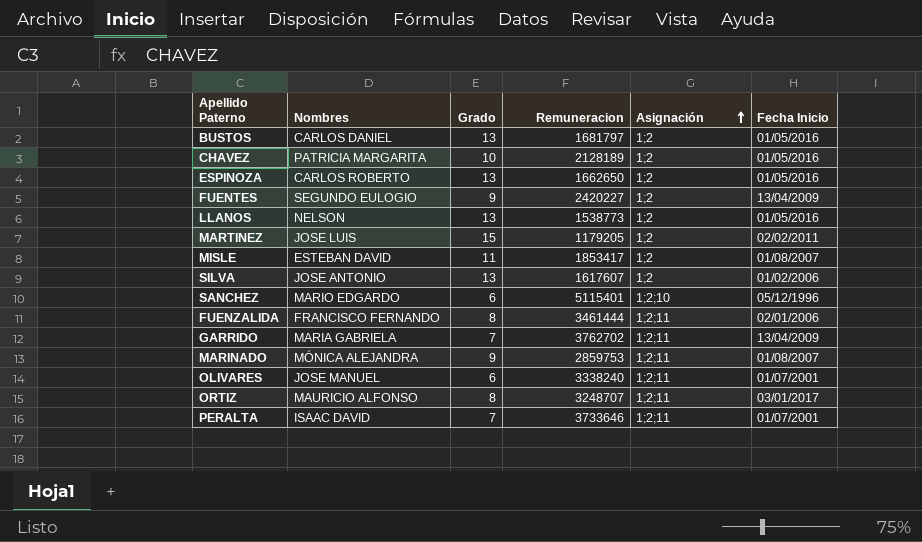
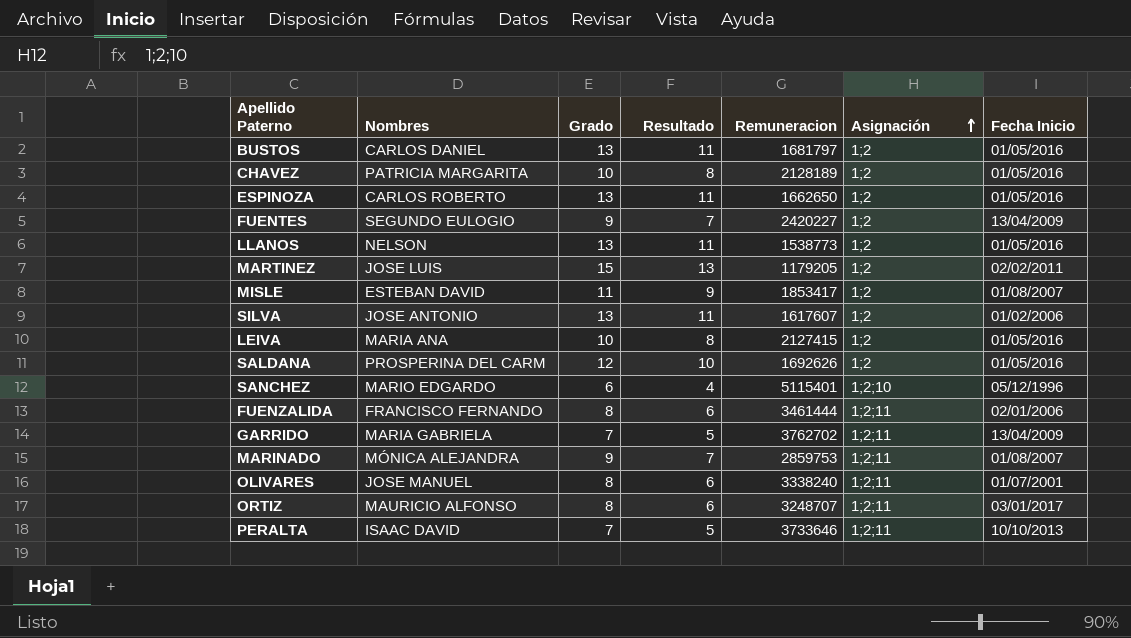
column Resultado | formula: none -> [Grado] - 2
row LEIVA: none -> MARIA ANA | 10 | 8 | 2127415 | 1;2 | 01/05/2016
row SALDANA: none -> PROSPERINA DEL CARM | 12 | 10 | 1692626 | 1;2 | 01/05/2016
OLIVARES | Grado: 6 -> 8
PERALTA | Fecha Inicio: 01/07/2001 -> 10/10/2013

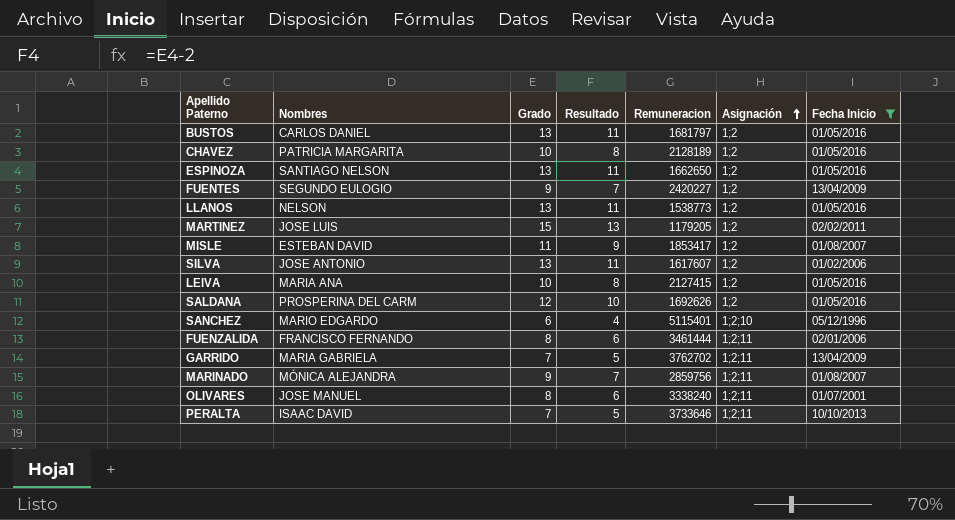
filter: none -> Fecha Inicio != 03/01/2017
ESPINOZA | Nombres: CARLOS ROBERTO -> SANTIAGO NELSON
MARINADO | Remuneracion: 2859753 -> 2859756

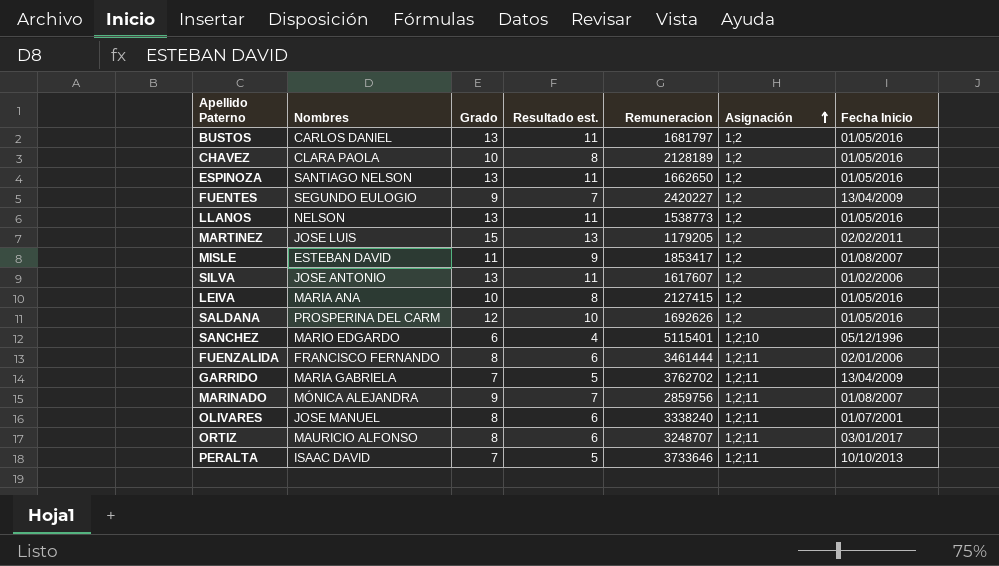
filter: Fecha Inicio != 03/01/2017 -> none
column name: Resultado -> Resultado est.
CHAVEZ | Nombres: PATRICIA MARGARITA -> CLARA PAOLA

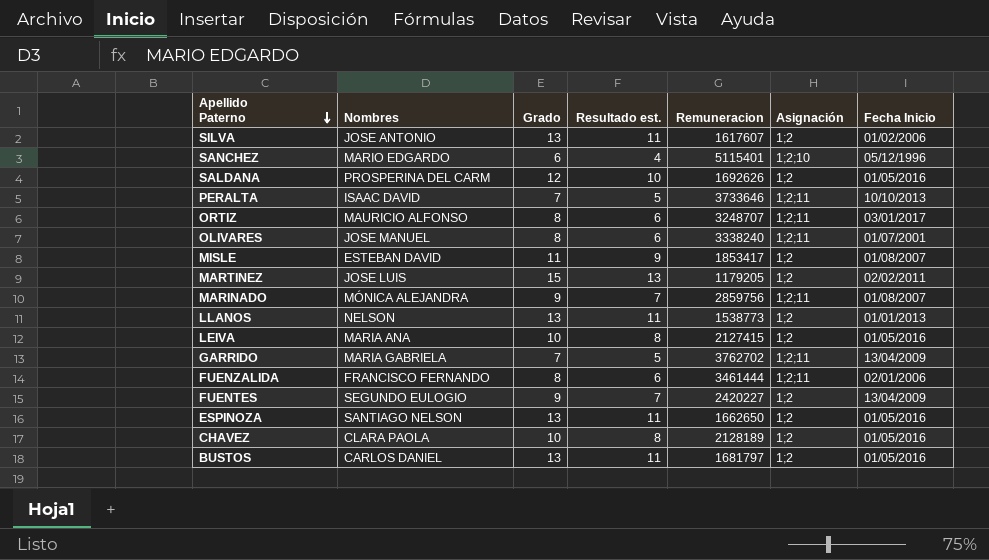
row order: Asignación ascending -> Apellido Paterno descending
LLANOS | Fecha Inicio: 01/05/2016 -> 01/01/2013

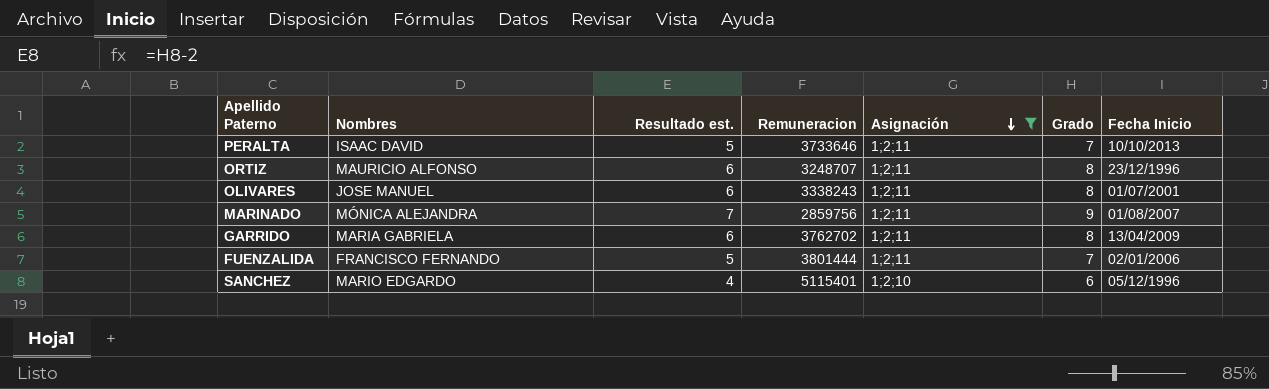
filter: none -> Asignación != 1;2
row order: Apellido Paterno descending -> Asignación descending
column Grado | position: 3 -> 6
ORTIZ | Fecha Inicio: 03/01/2017 -> 23/12/1996
OLIVARES | Remuneracion: 3338240 -> 3338243
GARRIDO | Resultado est.: 5 -> 6
GARRIDO | Grado: 7 -> 8
FUENZALIDA | Resultado est.: 6 -> 5
FUENZALIDA | Remuneracion: 3461444 -> 3801444
FUENZALIDA | Grado: 8 -> 7

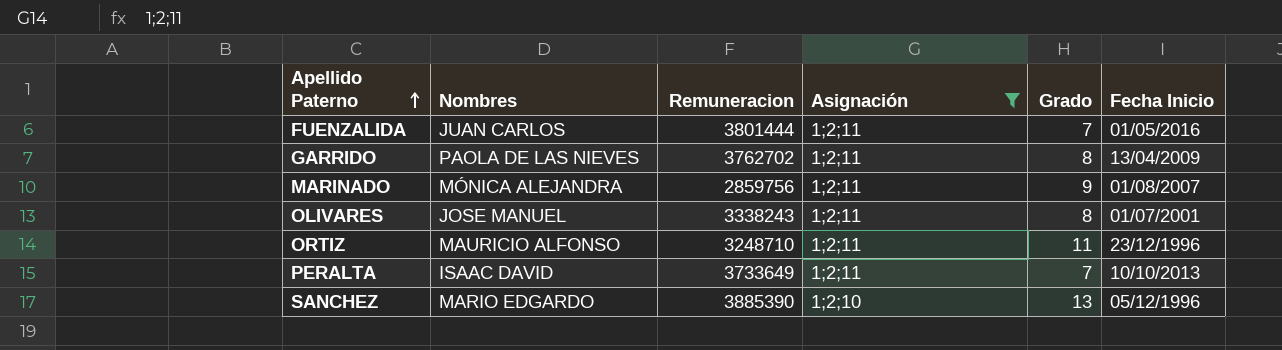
row order: Asignación descending -> Apellido Paterno ascending
column Resultado est. | formula: [Grado] - 2 -> none
FUENZALIDA | Nombres: FRANCISCO FERNANDO -> JUAN CARLOS
FUENZALIDA | Fecha Inicio: 02/01/2006 -> 01/05/2016
GARRIDO | Nombres: MARIA GABRIELA -> PAOLA DE LAS NIEVES
ORTIZ | Remuneracion: 3248707 -> 3248710
ORTIZ | Grado: 8 -> 11
PERALTA | Remuneracion: 3733646 -> 3733649
SANCHEZ | Remuneracion: 5115401 -> 3885390
SANCHEZ | Grado: 6 -> 13

